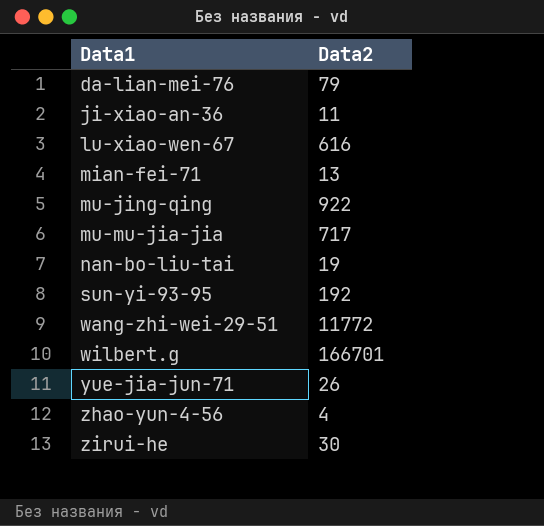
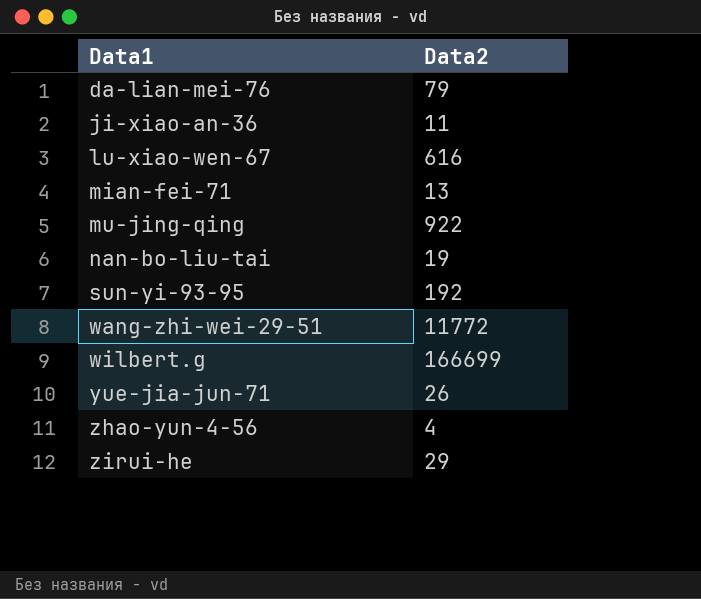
row mu-mu-jia-jia: 717 -> none
wilbert.g | Data2: 166701 -> 166699
zirui-he | Data2: 30 -> 29

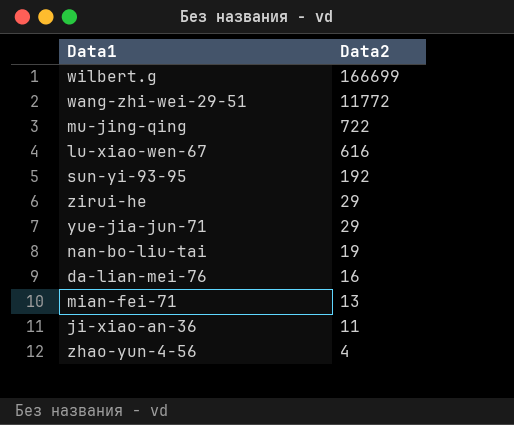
row order: Data1 ascending -> Data2 descending
mu-jing-qing | Data2: 922 -> 722
yue-jia-jun-71 | Data2: 26 -> 29
da-lian-mei-76 | Data2: 79 -> 16

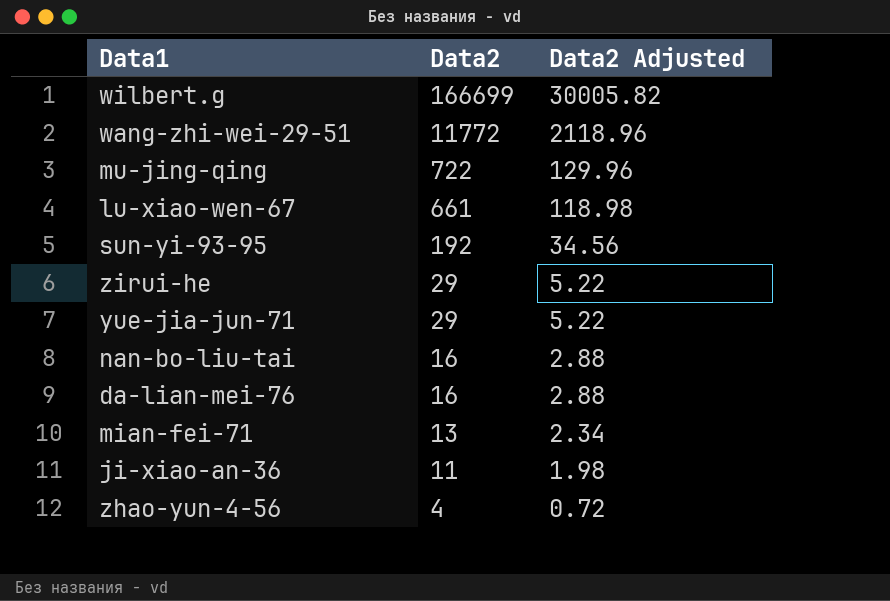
column Data2 Adjusted | formula: none -> [Data2] * 0.18
lu-xiao-wen-67 | Data2: 616 -> 661
nan-bo-liu-tai | Data2: 19 -> 16

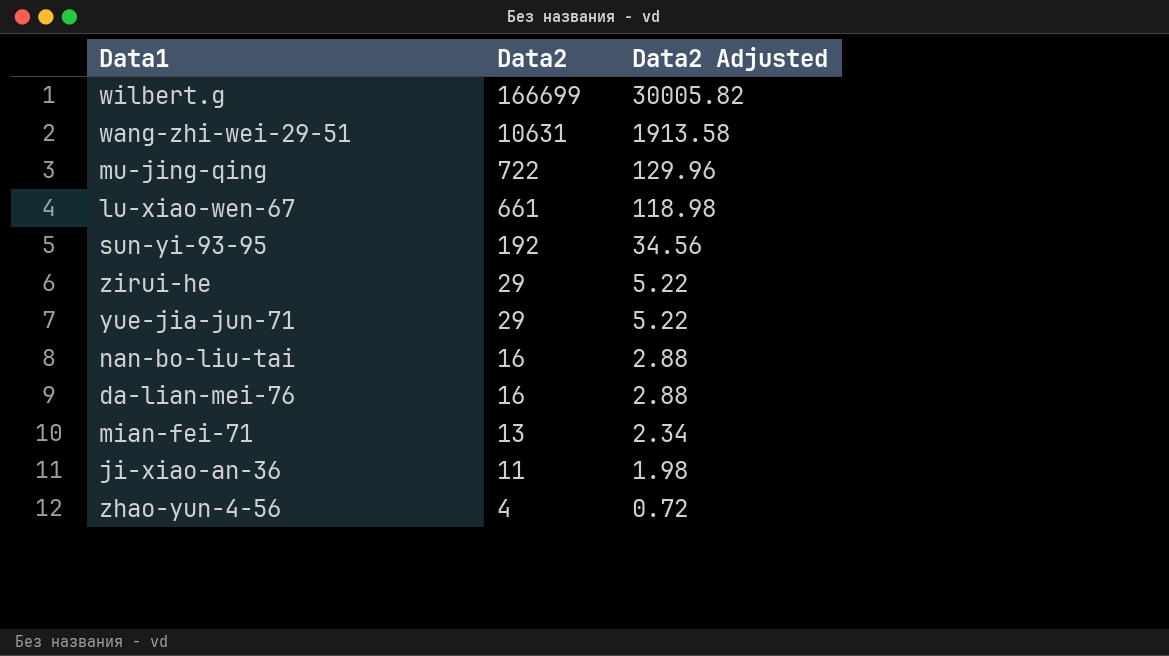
wang-zhi-wei-29-51 | Data2: 11772 -> 10631
wang-zhi-wei-29-51 | Data2 Adjusted: 2118.96 -> 1913.58

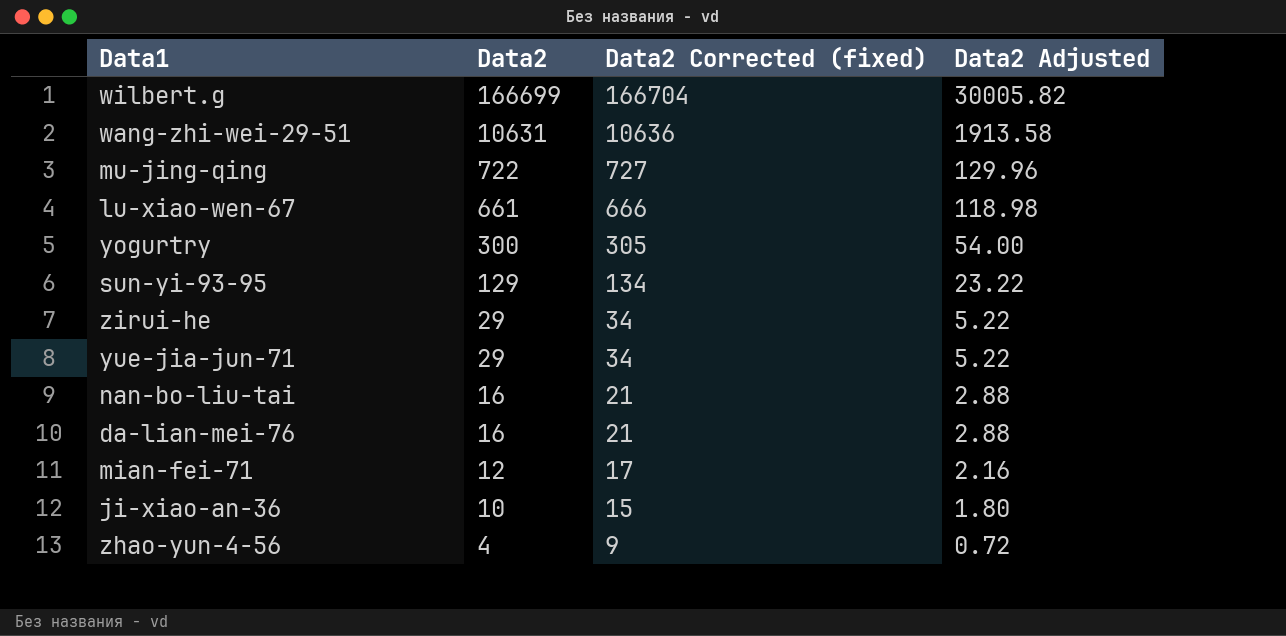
column Data2 Corrected (fixed) | formula: none -> [Data2] + 5
row yogurtry: none -> 300 | 305 | 54.00
sun-yi-93-95 | Data2: 192 -> 129
sun-yi-93-95 | Data2 Adjusted: 34.56 -> 23.22
mian-fei-71 | Data2: 13 -> 12
mian-fei-71 | Data2 Adjusted: 2.34 -> 2.16
ji-xiao-an-36 | Data2: 11 -> 10
ji-xiao-an-36 | Data2 Adjusted: 1.98 -> 1.80

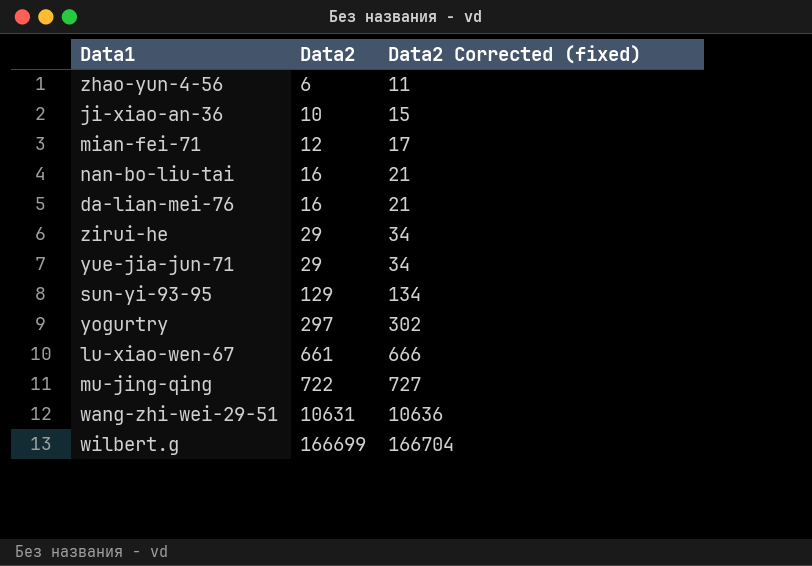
row order: Data2 descending -> Data2 ascending
column Data2 Adjusted | formula: [Data2] * 0.18 -> none
zhao-yun-4-56 | Data2: 4 -> 6
zhao-yun-4-56 | Data2 Corrected (fixed): 9 -> 11
yogurtry | Data2: 300 -> 297
yogurtry | Data2 Corrected (fixed): 305 -> 302

